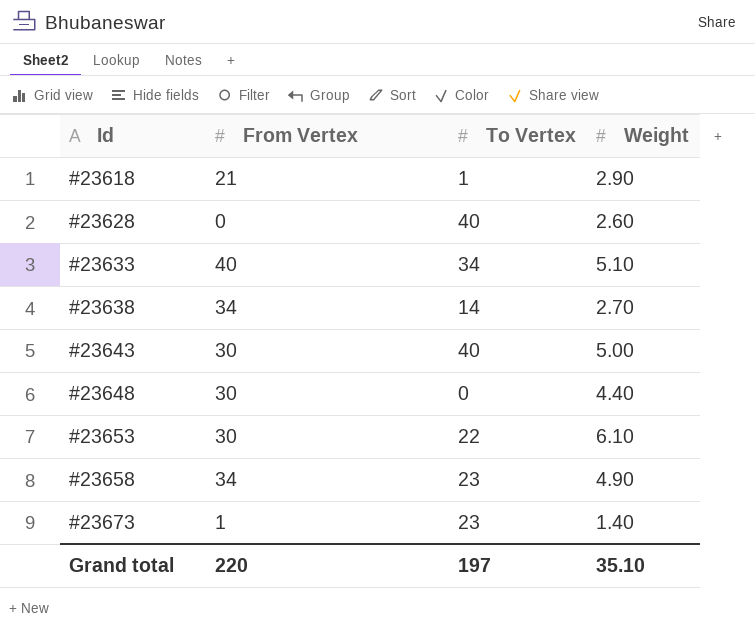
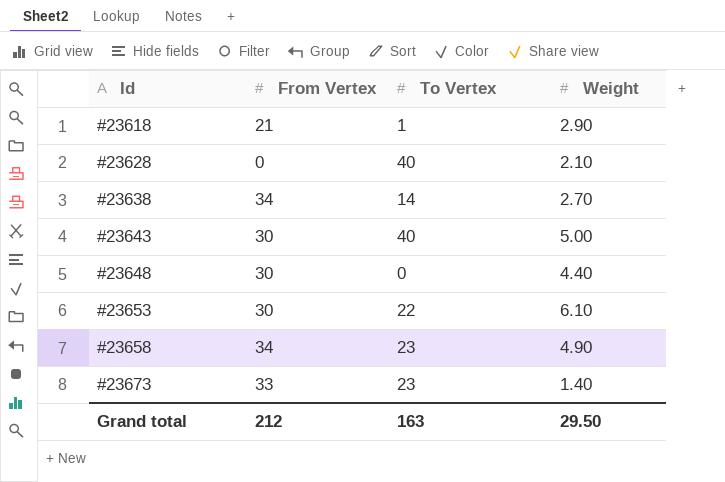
row #23633: 40 | 34 | 5.10 -> none
#23628 | Weight: 2.60 -> 2.10
#23673 | From Vertex: 1 -> 33
Grand total | From Vertex: 220 -> 212
Grand total | To Vertex: 197 -> 163
Grand total | Weight: 35.10 -> 29.50

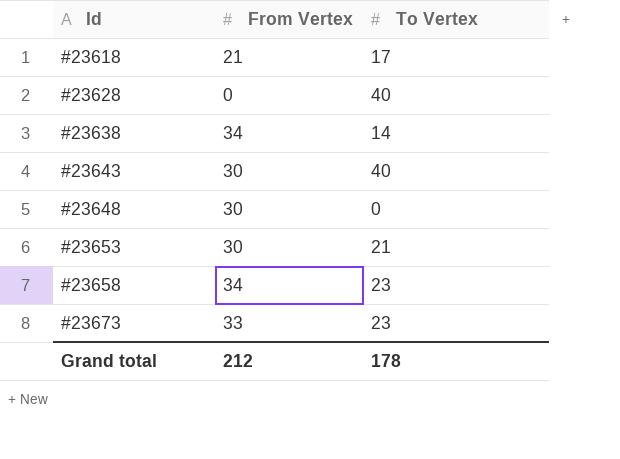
column Weight | position: 4 -> none
#23618 | To Vertex: 1 -> 17
#23653 | To Vertex: 22 -> 21
Grand total | To Vertex: 163 -> 178

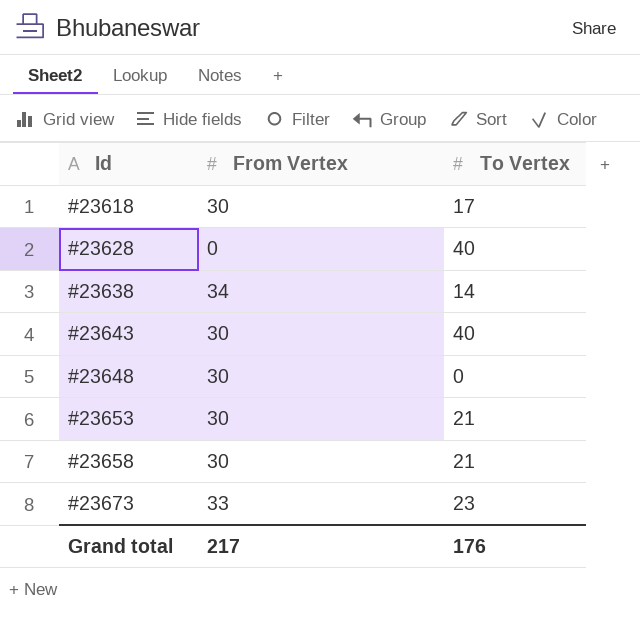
#23618 | From Vertex: 21 -> 30
#23658 | From Vertex: 34 -> 30
#23658 | To Vertex: 23 -> 21
Grand total | From Vertex: 212 -> 217
Grand total | To Vertex: 178 -> 176

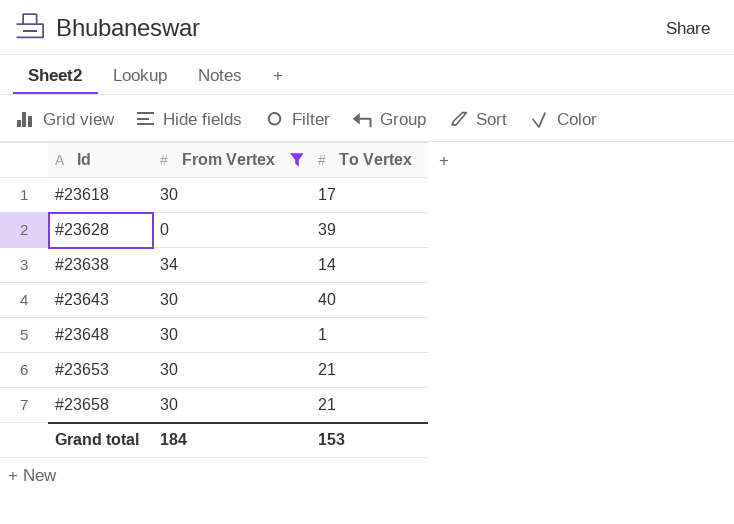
filter: none -> From Vertex != 33
#23628 | To Vertex: 40 -> 39
#23648 | To Vertex: 0 -> 1
Grand total | From Vertex: 217 -> 184
Grand total | To Vertex: 176 -> 153

